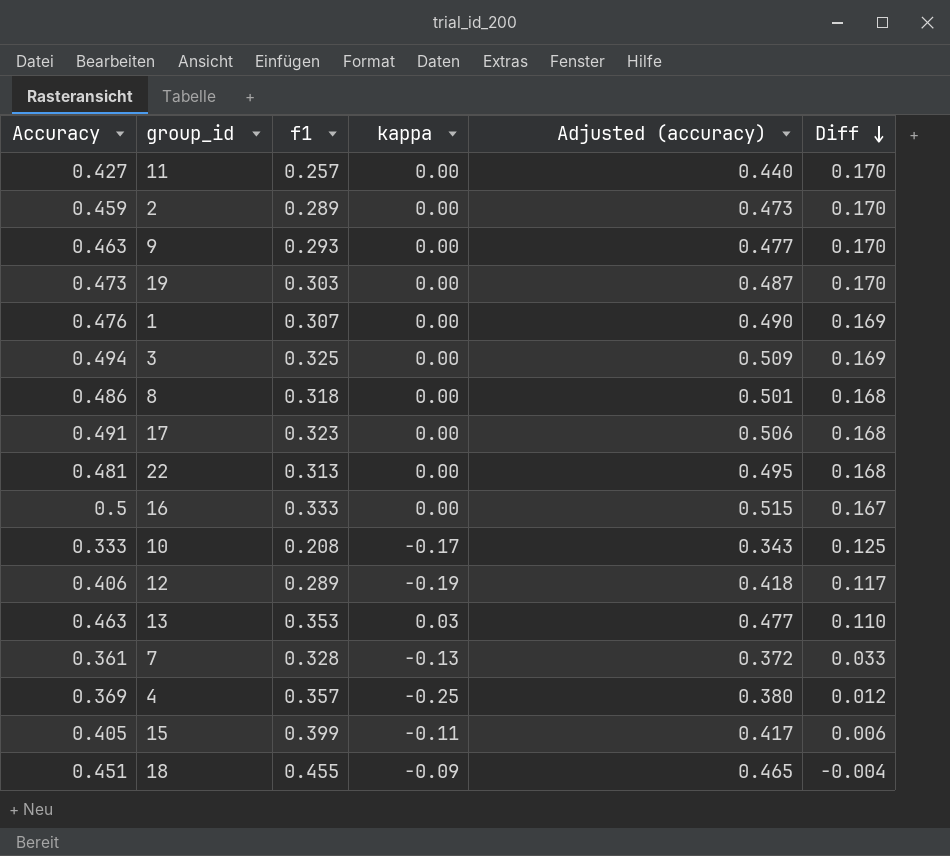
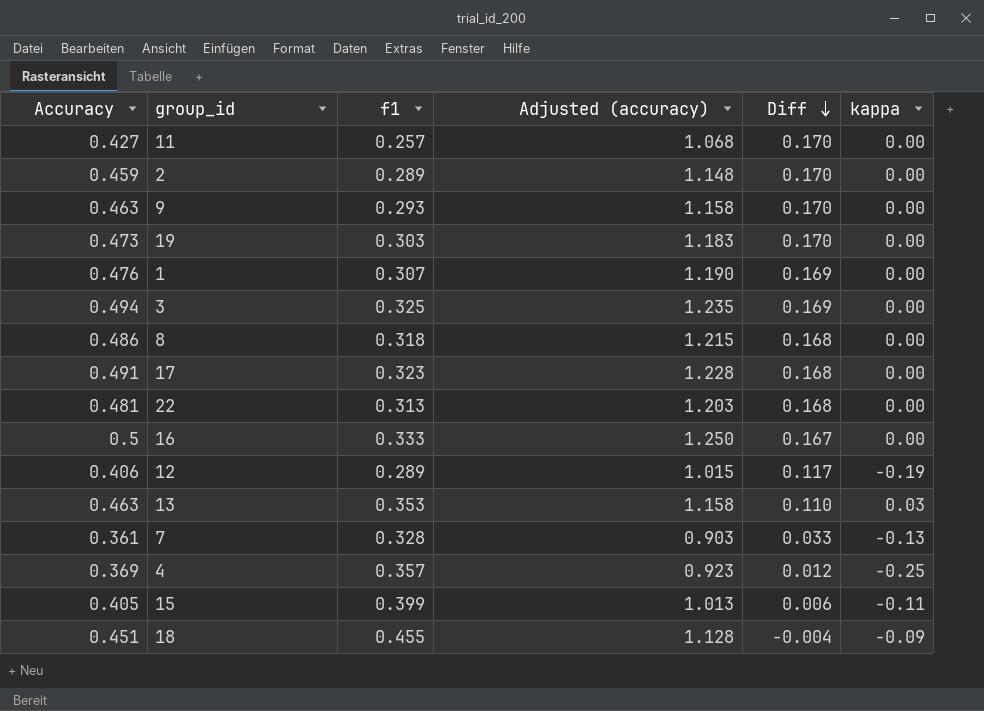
column Adjusted (accuracy) | formula: [Accuracy] * 1.03 -> [Accuracy] * 2.5
column kappa | position: 4 -> 6
row 10: 0.333 | 0.208 | -0.17 | 0.343 | 0.125 -> none

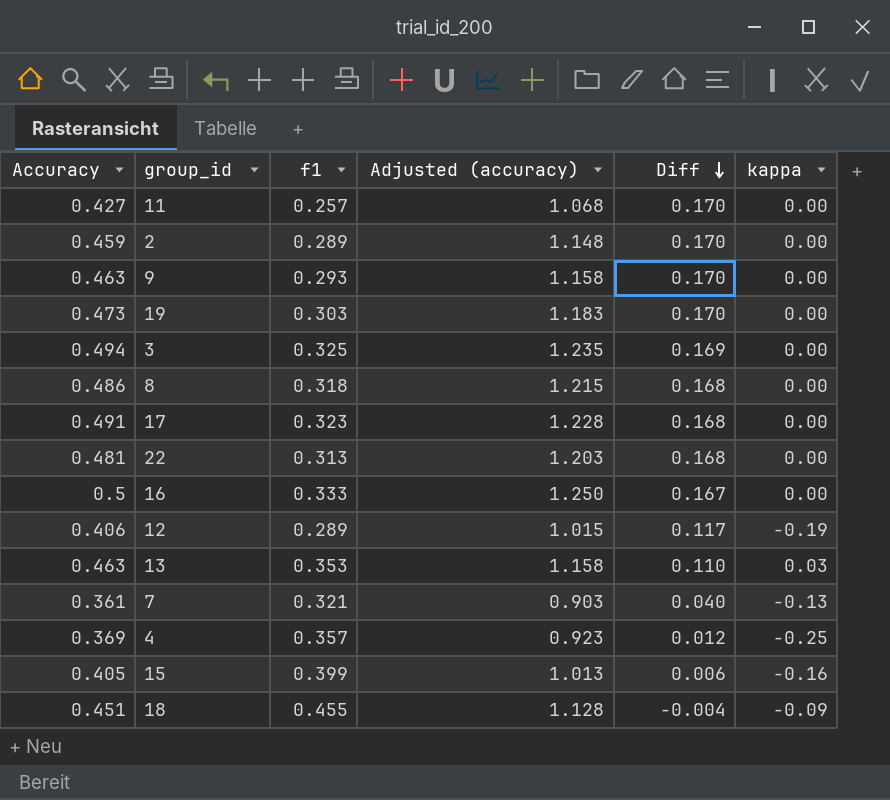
row 1: 0.476 | 0.307 | 1.190 | 0.169 | 0.00 -> none
7 | f1: 0.328 -> 0.321
7 | Diff: 0.033 -> 0.040
15 | kappa: -0.11 -> -0.16

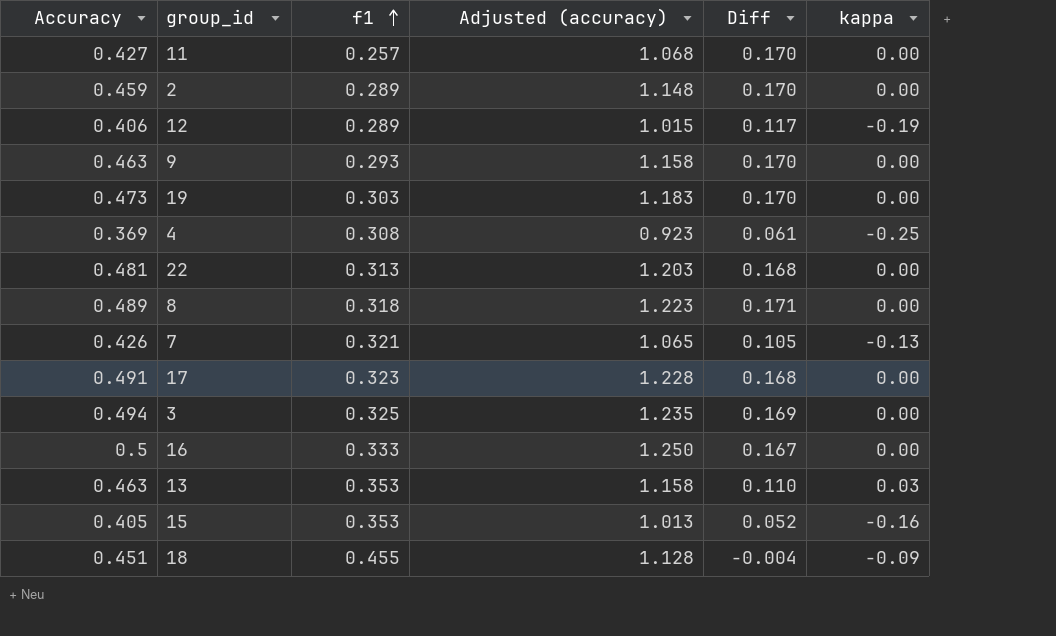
row order: Diff descending -> f1 ascending
4 | f1: 0.357 -> 0.308
4 | Diff: 0.012 -> 0.061
8 | Accuracy: 0.486 -> 0.489
8 | Adjusted (accuracy): 1.215 -> 1.223
8 | Diff: 0.168 -> 0.171
7 | Accuracy: 0.361 -> 0.426
7 | Adjusted (accuracy): 0.903 -> 1.065
7 | Diff: 0.040 -> 0.105
15 | f1: 0.399 -> 0.353
15 | Diff: 0.006 -> 0.052

